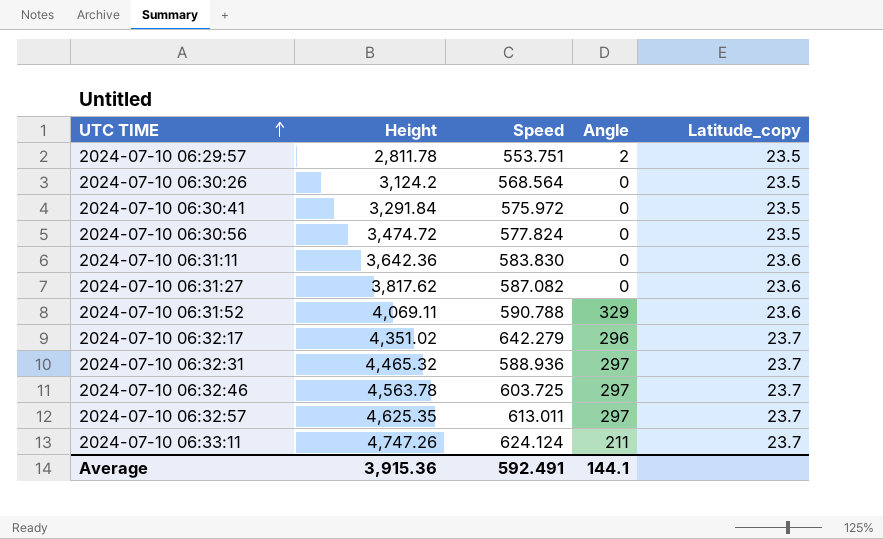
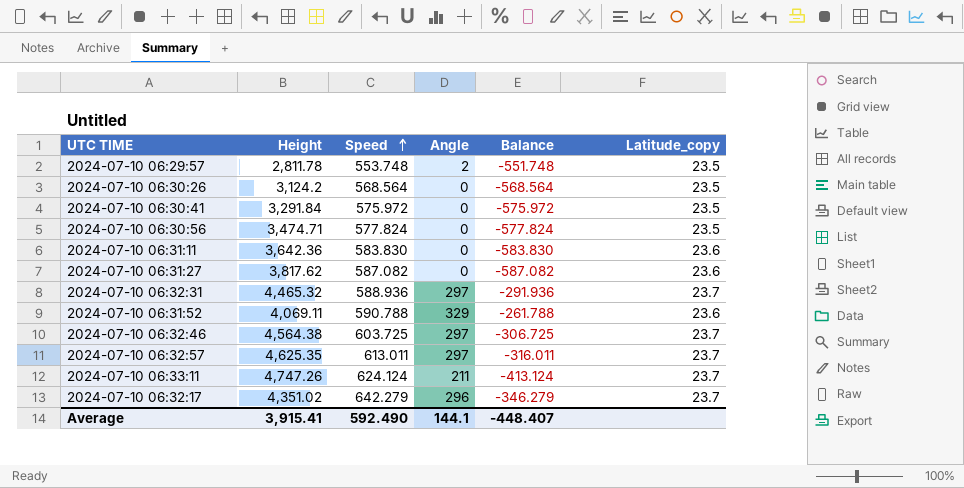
row order: UTC TIME ascending -> Speed ascending
column Balance | formula: none -> [Angle] - [Speed]
2024-07-10 06:29:57 | Speed: 553.751 -> 553.748
2024-07-10 06:30:56 | Height: 3,474.72 -> 3,474.71
2024-07-10 06:32:46 | Height: 4,563.78 -> 4,564.38
Average | Height: 3,915.36 -> 3,915.41
Average | Speed: 592.491 -> 592.490

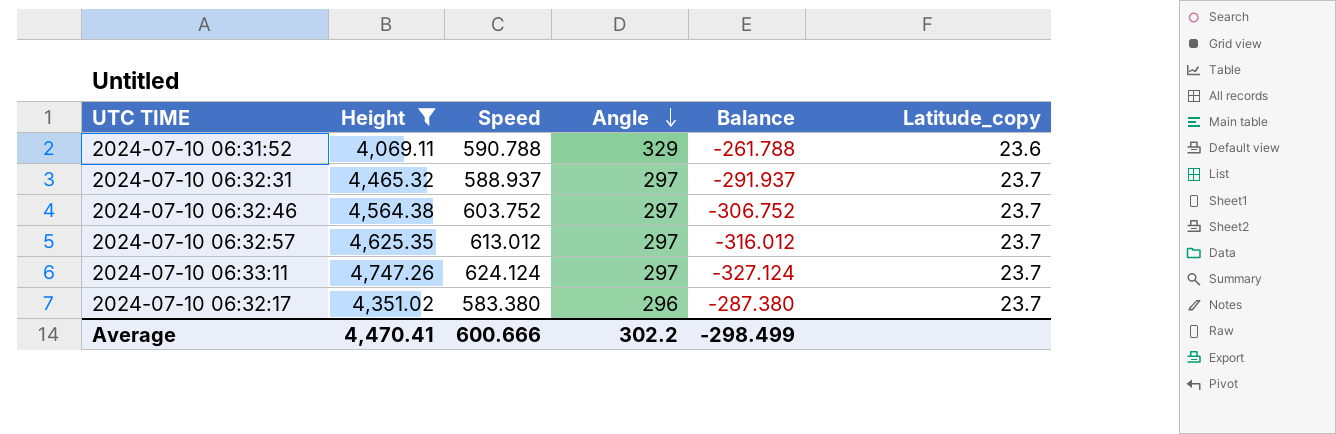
filter: none -> Height >= 4,069.11
row order: Speed ascending -> Angle descending
2024-07-10 06:32:31 | Speed: 588.936 -> 588.937
2024-07-10 06:32:31 | Balance: -291.936 -> -291.937
2024-07-10 06:32:46 | Speed: 603.725 -> 603.752
2024-07-10 06:32:46 | Balance: -306.725 -> -306.752
2024-07-10 06:32:57 | Speed: 613.011 -> 613.012
2024-07-10 06:32:57 | Balance: -316.011 -> -316.012
2024-07-10 06:33:11 | Angle: 211 -> 297
2024-07-10 06:33:11 | Balance: -413.124 -> -327.124
2024-07-10 06:32:17 | Speed: 642.279 -> 583.380
2024-07-10 06:32:17 | Balance: -346.279 -> -287.380
Average | Height: 3,915.41 -> 4,470.41
Average | Speed: 592.490 -> 600.666
Average | Angle: 144.1 -> 302.2
Average | Balance: -448.407 -> -298.499

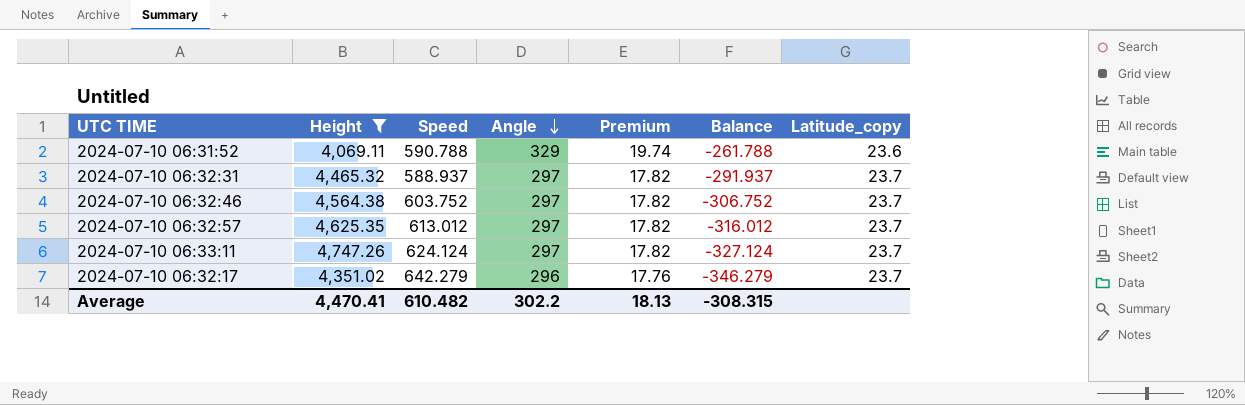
column Premium | formula: none -> [Angle] * 0.06
2024-07-10 06:32:17 | Speed: 583.380 -> 642.279
2024-07-10 06:32:17 | Balance: -287.380 -> -346.279
Average | Speed: 600.666 -> 610.482
Average | Balance: -298.499 -> -308.315

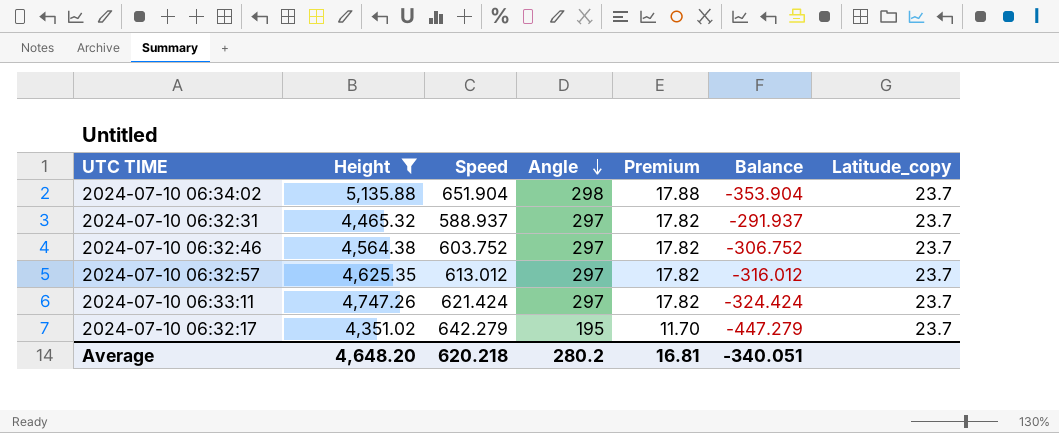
row 2024-07-10 06:31:52: 4,069.11 | 590.788 | 329 | 19.74 | -261.788 | 23.6 -> none
row 2024-07-10 06:34:02: none -> 5,135.88 | 651.904 | 298 | 17.88 | -353.904 | 23.7
2024-07-10 06:33:11 | Speed: 624.124 -> 621.424
2024-07-10 06:33:11 | Balance: -327.124 -> -324.424
2024-07-10 06:32:17 | Angle: 296 -> 195
2024-07-10 06:32:17 | Premium: 17.76 -> 11.70
2024-07-10 06:32:17 | Balance: -346.279 -> -447.279
Average | Height: 4,470.41 -> 4,648.20
Average | Speed: 610.482 -> 620.218
Average | Angle: 302.2 -> 280.2
Average | Premium: 18.13 -> 16.81
Average | Balance: -308.315 -> -340.051

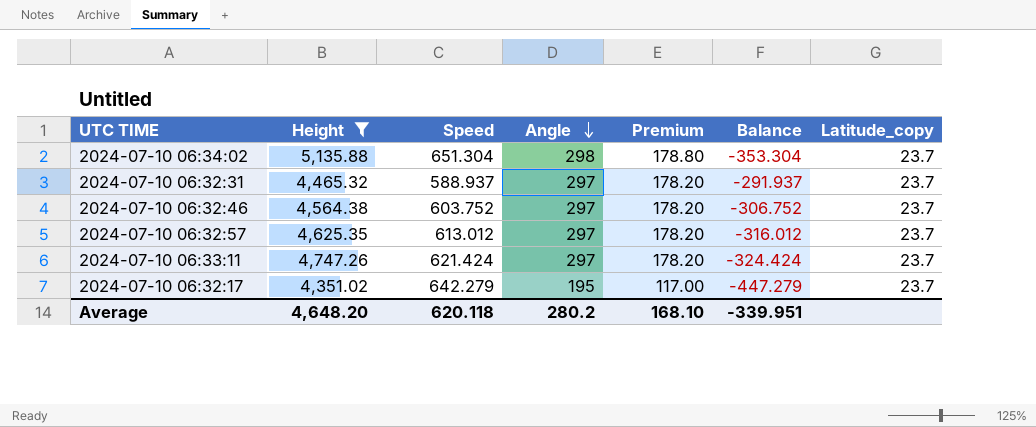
column Premium | formula: [Angle] * 0.06 -> [Angle] * 0.6
2024-07-10 06:34:02 | Speed: 651.904 -> 651.304
2024-07-10 06:34:02 | Balance: -353.904 -> -353.304
Average | Speed: 620.218 -> 620.118
Average | Premium: 16.81 -> 168.10
Average | Balance: -340.051 -> -339.951

